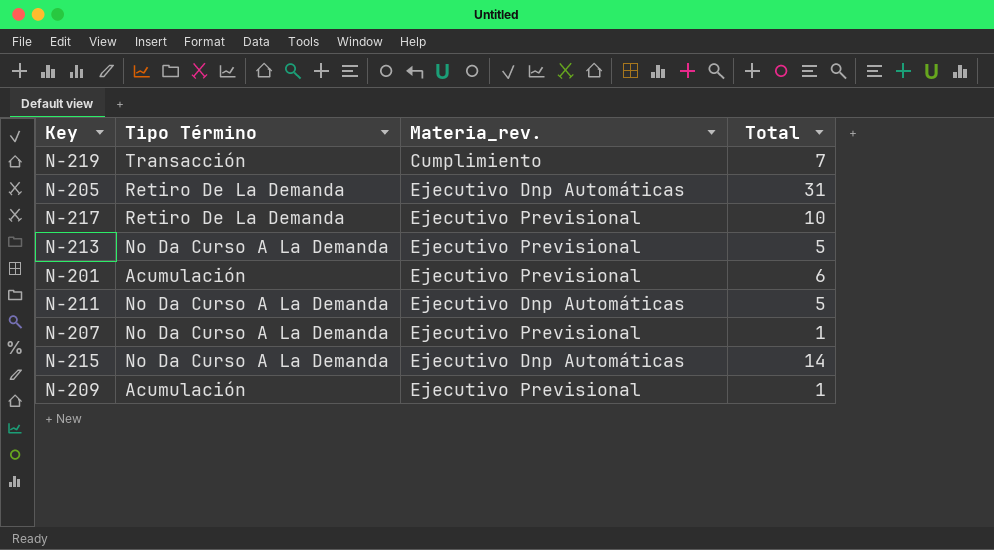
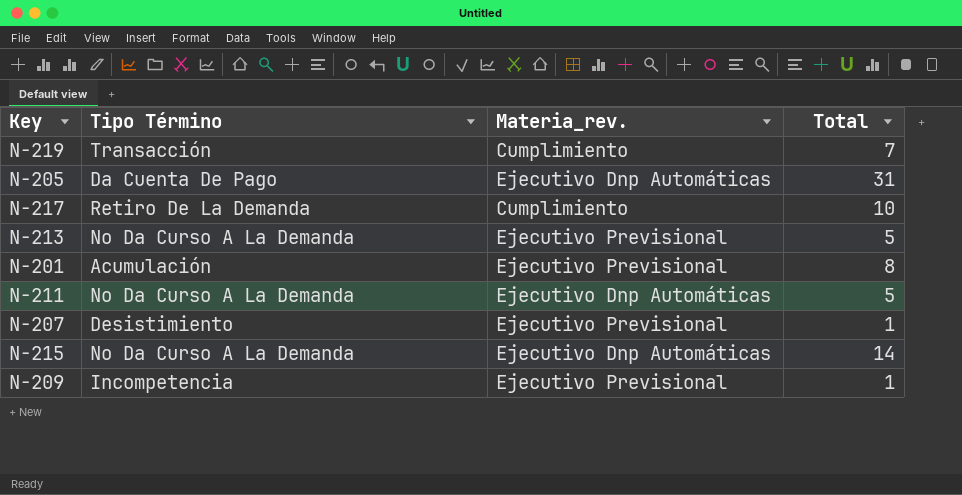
N-205 | Tipo Término: Retiro De La Demanda -> Da Cuenta De Pago
N-217 | Materia_rev.: Ejecutivo Previsional -> Cumplimiento
N-201 | Total: 6 -> 8
N-207 | Tipo Término: No Da Curso A La Demanda -> Desistimiento
N-209 | Tipo Término: Acumulación -> Incompetencia

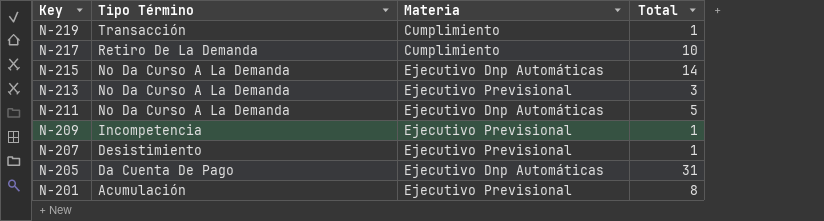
row order: none -> Key descending
column name: Materia_rev. -> Materia
N-219 | Total: 7 -> 1
N-213 | Total: 5 -> 3

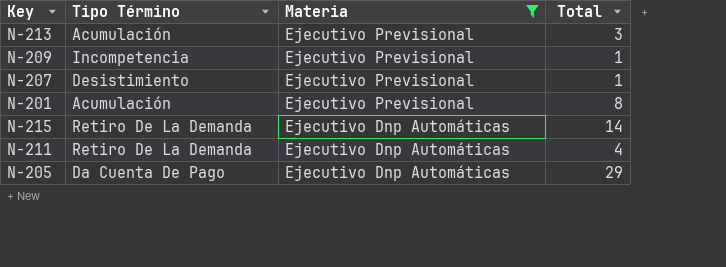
filter: none -> Materia != Cumplimiento
row order: Key descending -> Materia descending
N-213 | Tipo Término: No Da Curso A La Demanda -> Acumulación
N-215 | Tipo Término: No Da Curso A La Demanda -> Retiro De La Demanda
N-211 | Tipo Término: No Da Curso A La Demanda -> Retiro De La Demanda
N-211 | Total: 5 -> 4
N-205 | Total: 31 -> 29

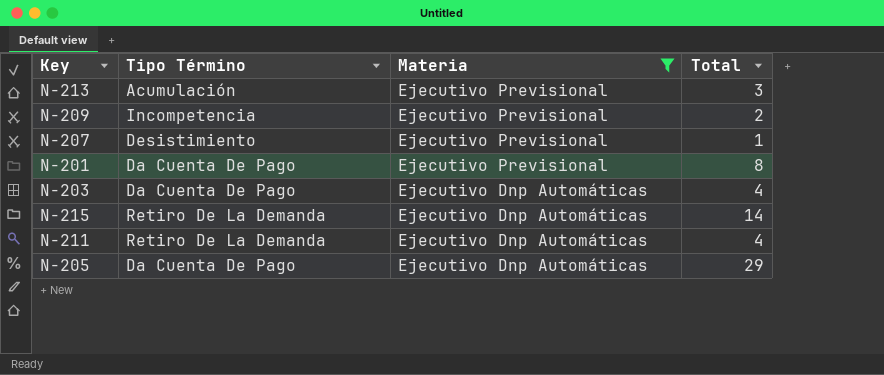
N-209 | Total: 1 -> 2
N-201 | Tipo Término: Acumulación -> Da Cuenta De Pago
row N-203: none -> Da Cuenta De Pago | Ejecutivo Dnp Automáticas | 4

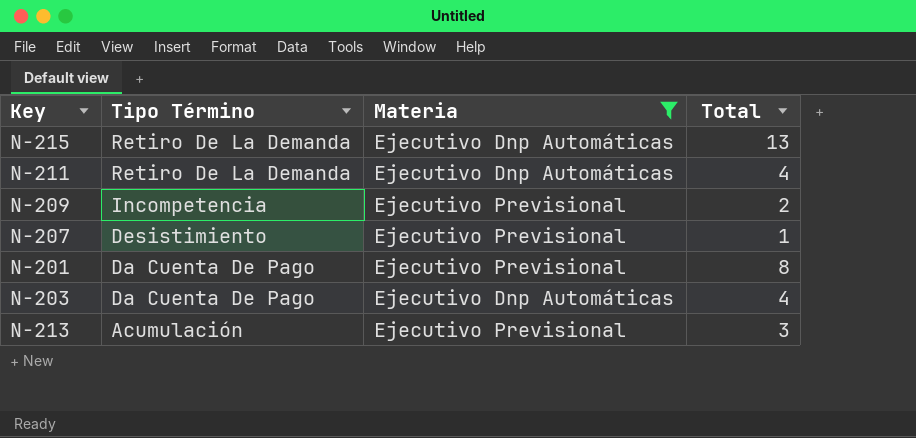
row order: Materia descending -> Tipo Término descending
row N-205: Da Cuenta De Pago | Ejecutivo Dnp Automáticas | 29 -> none
N-215 | Total: 14 -> 13

